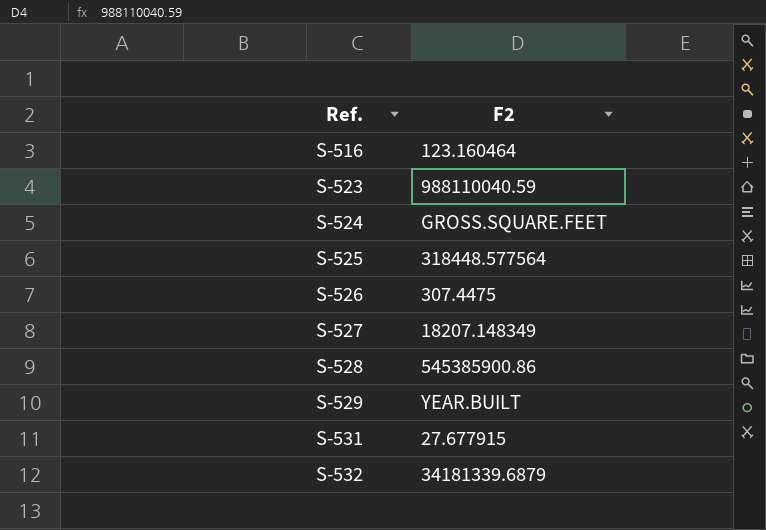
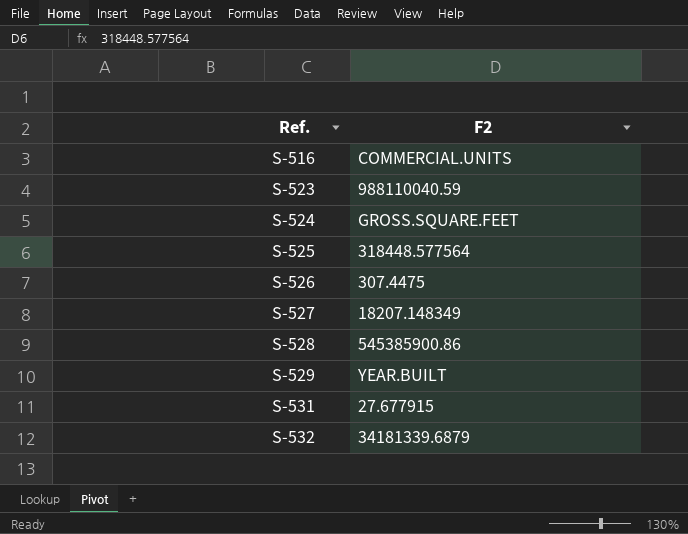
S-516 | F2: 123.160464 -> COMMERCIAL.UNITS

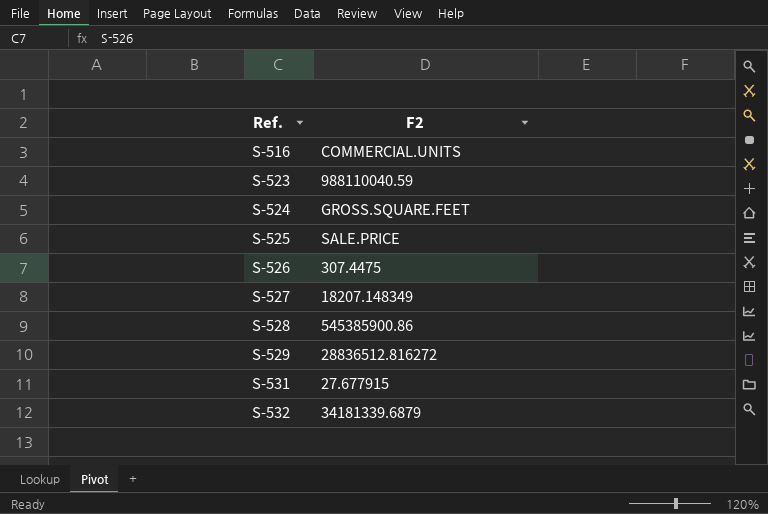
S-525 | F2: 318448.577564 -> SALE.PRICE
S-529 | F2: YEAR.BUILT -> 28836512.816272

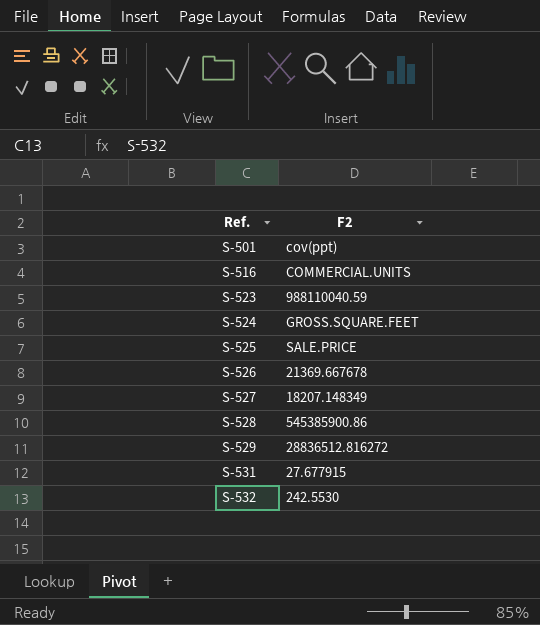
row S-501: none -> cov(ppt)
S-526 | F2: 307.4475 -> 21369.667678
S-532 | F2: 34181339.6879 -> 242.5530

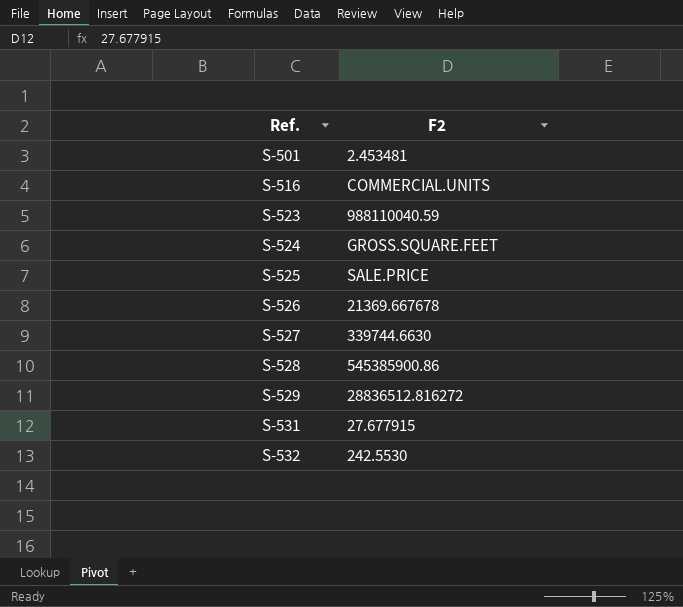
S-501 | F2: cov(ppt) -> 2.453481
S-527 | F2: 18207.148349 -> 339744.6630

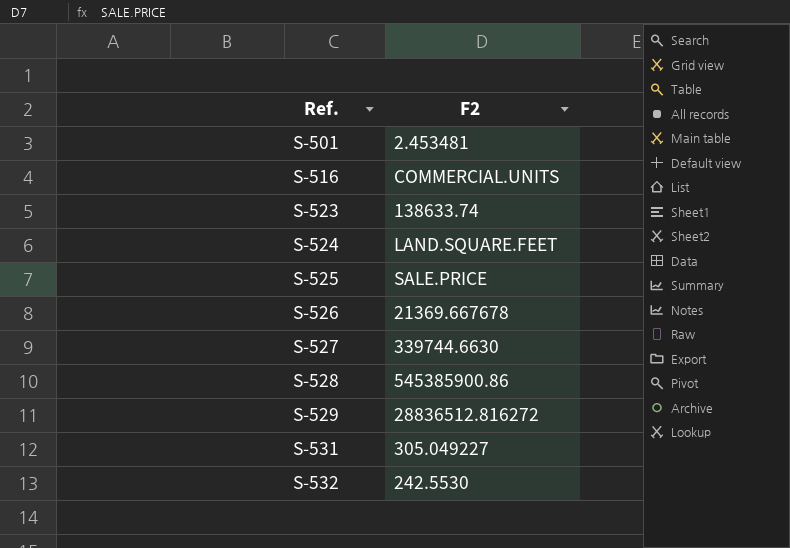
S-523 | F2: 988110040.59 -> 138633.74
S-524 | F2: GROSS.SQUARE.FEET -> LAND.SQUARE.FEET
S-531 | F2: 27.677915 -> 305.049227

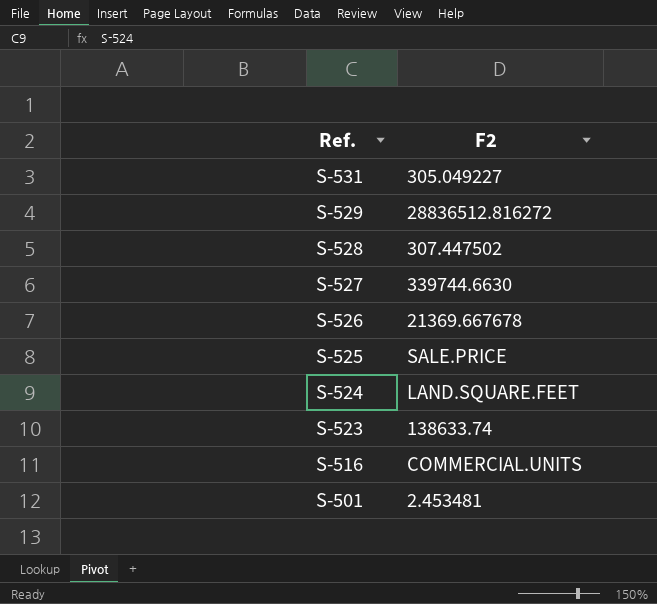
row order: Ref. ascending -> Ref. descending
row S-532: 242.5530 -> none
S-528 | F2: 545385900.86 -> 307.447502

